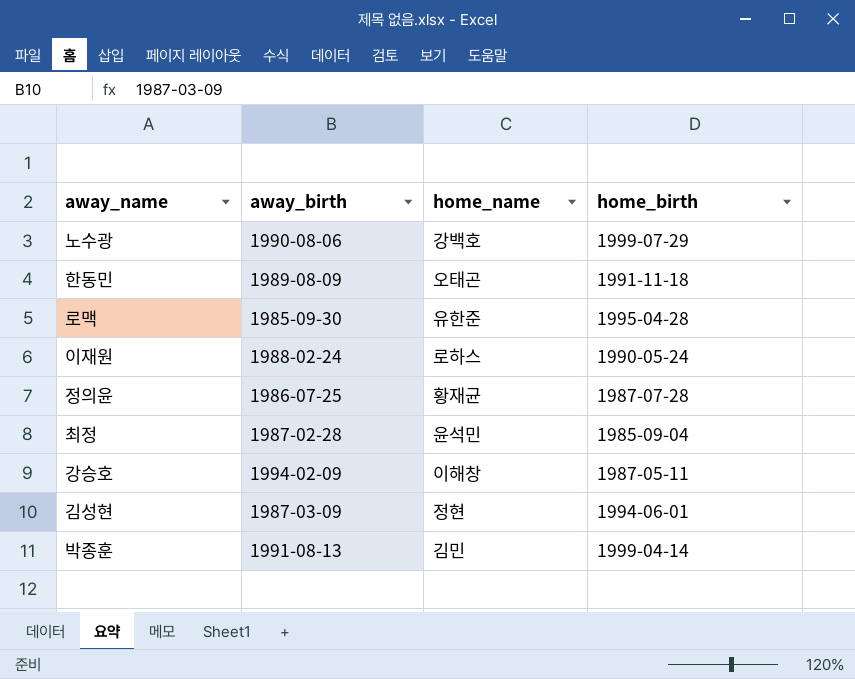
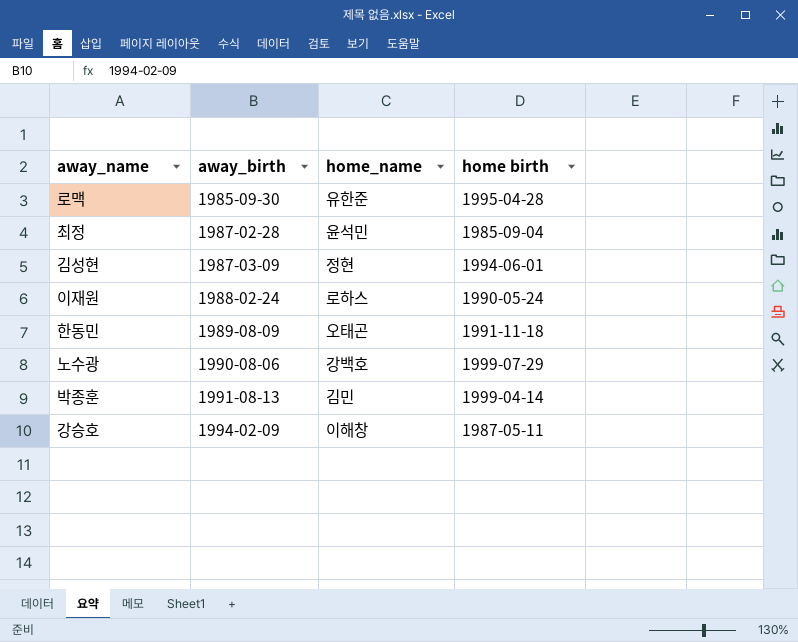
row order: none -> away_birth ascending
column name: home_birth -> home birth
row 정의윤: 1986-07-25 | 황재균 | 1987-07-28 -> none

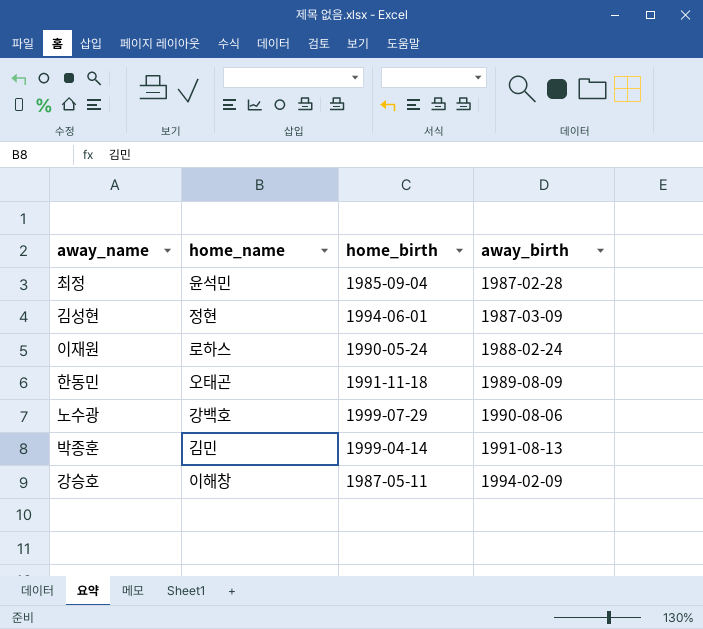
column name: home birth -> home_birth
column away_birth | position: 2 -> 4
row 로맥: 1985-09-30 | 유한준 | 1995-04-28 -> none

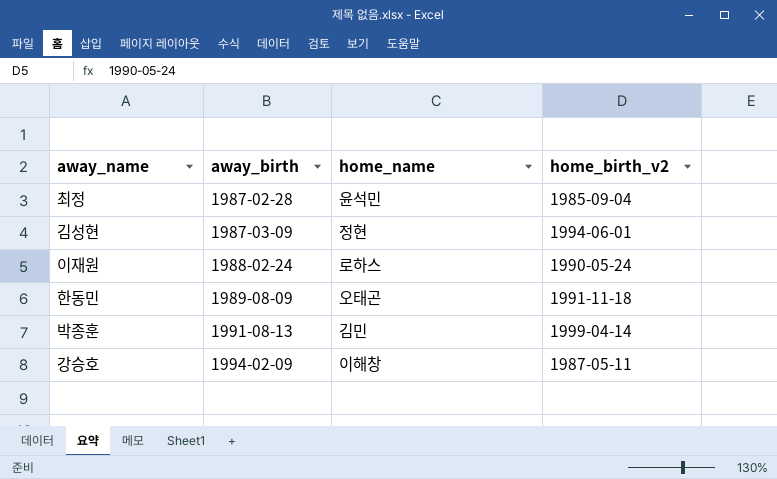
column away_birth | position: 4 -> 2
column name: home_birth -> home_birth_v2
row 노수광: 강백호 | 1999-07-29 | 1990-08-06 -> none

